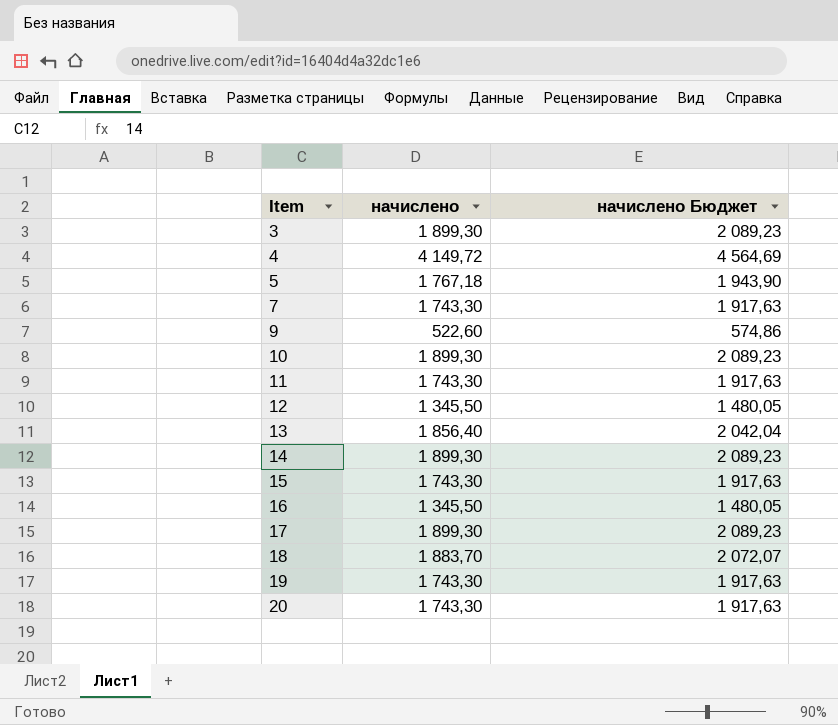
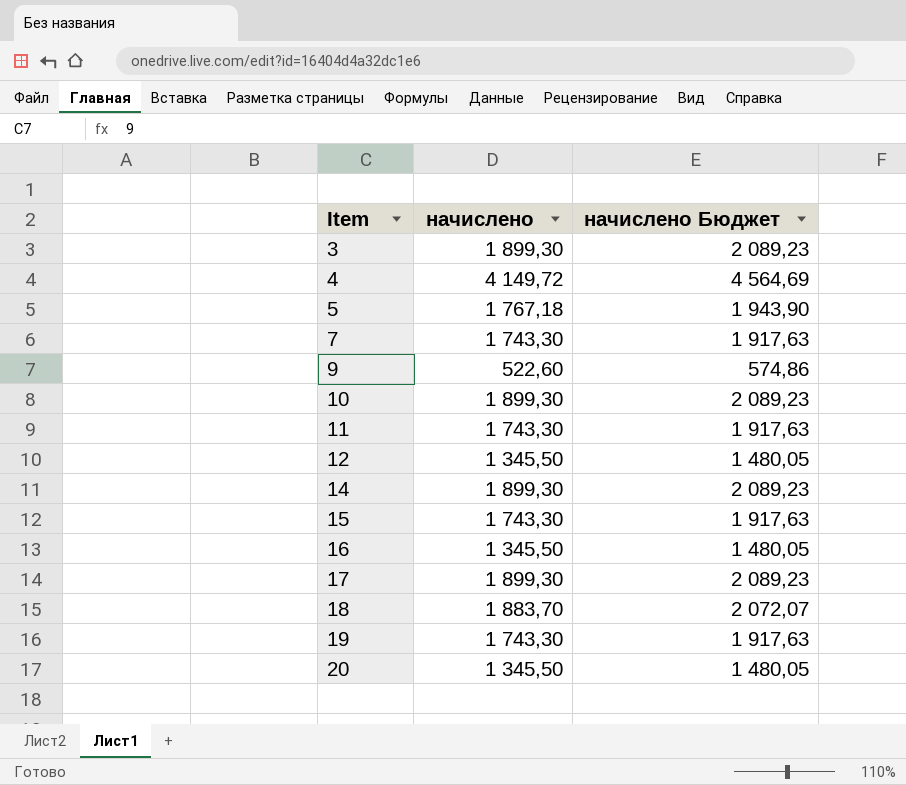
row 13: 1 856,40 | 2 042,04 -> none
20 | начислено: 1 743,30 -> 1 345,50
20 | начислено Бюджет: 1 917,63 -> 1 480,05

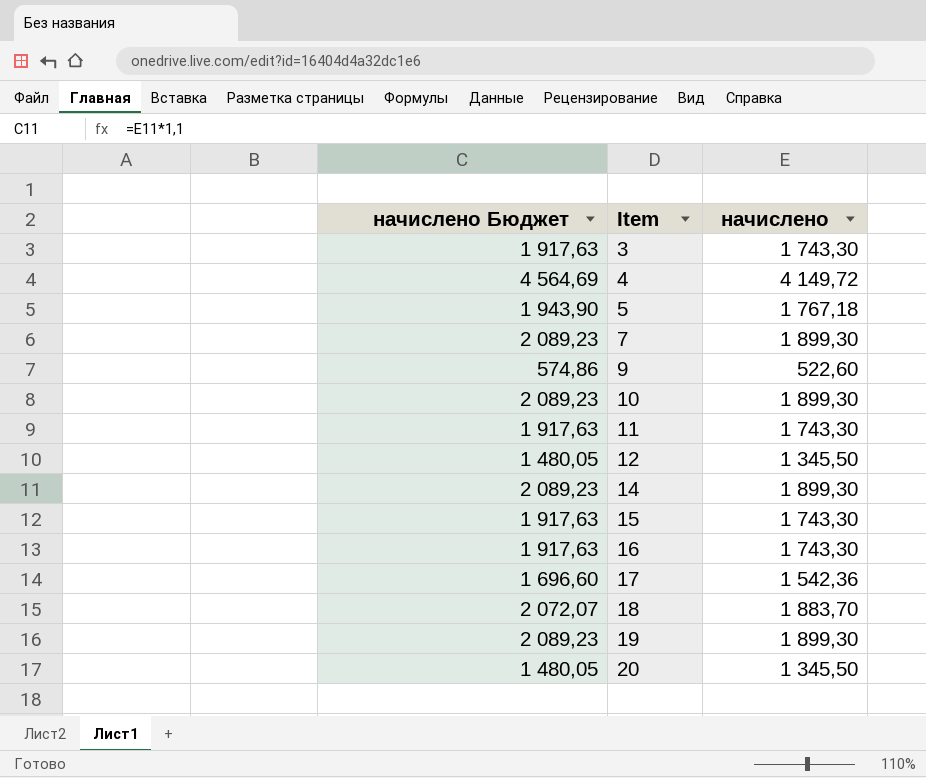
column начислено Бюджет | position: 3 -> 1
3 | начислено Бюджет: 2 089,23 -> 1 917,63
3 | начислено: 1 899,30 -> 1 743,30
7 | начислено Бюджет: 1 917,63 -> 2 089,23
7 | начислено: 1 743,30 -> 1 899,30
16 | начислено Бюджет: 1 480,05 -> 1 917,63
16 | начислено: 1 345,50 -> 1 743,30
17 | начислено Бюджет: 2 089,23 -> 1 696,60
17 | начислено: 1 899,30 -> 1 542,36
19 | начислено Бюджет: 1 917,63 -> 2 089,23
19 | начислено: 1 743,30 -> 1 899,30

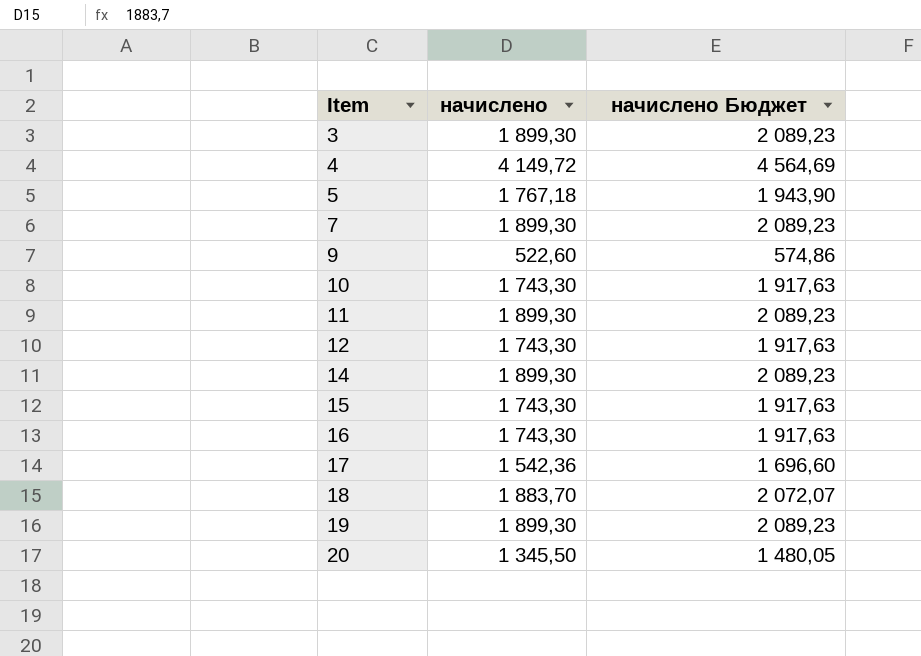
column начислено Бюджет | position: 1 -> 3
3 | начислено: 1 743,30 -> 1 899,30
3 | начислено Бюджет: 1 917,63 -> 2 089,23
10 | начислено: 1 899,30 -> 1 743,30
10 | начислено Бюджет: 2 089,23 -> 1 917,63
11 | начислено: 1 743,30 -> 1 899,30
11 | начислено Бюджет: 1 917,63 -> 2 089,23
12 | начислено: 1 345,50 -> 1 743,30
12 | начислено Бюджет: 1 480,05 -> 1 917,63

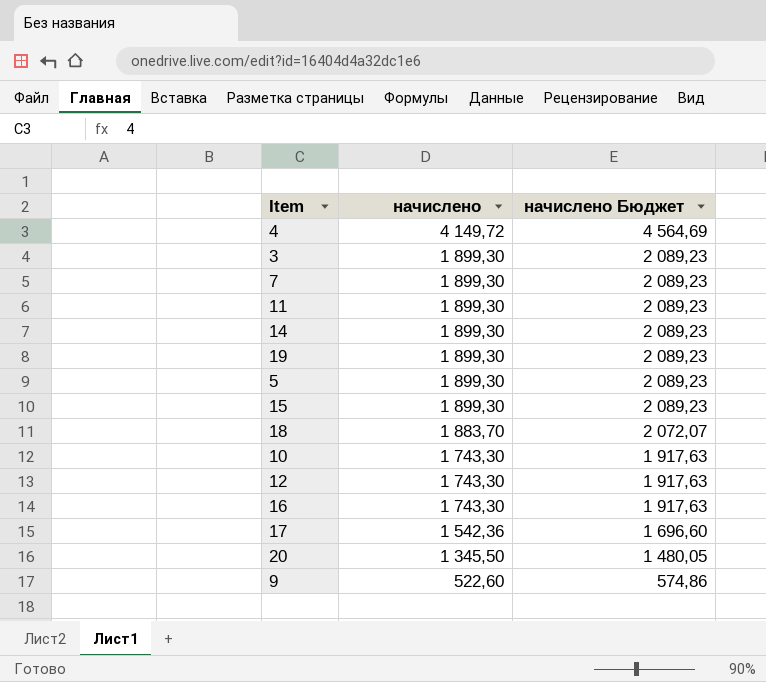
row order: Item ascending -> начислено descending
5 | начислено: 1 767,18 -> 1 899,30
5 | начислено Бюджет: 1 943,90 -> 2 089,23
15 | начислено: 1 743,30 -> 1 899,30
15 | начислено Бюджет: 1 917,63 -> 2 089,23

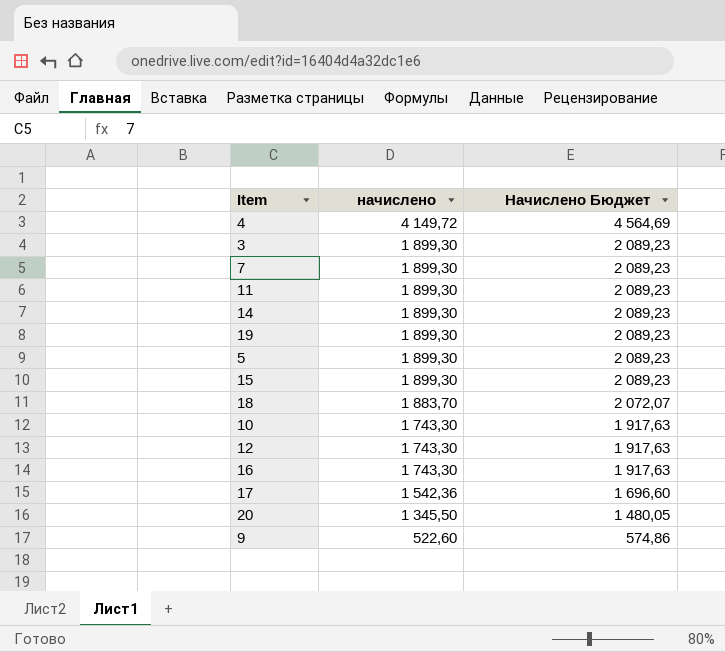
column name: начислено Бюджет -> Начислено Бюджет

